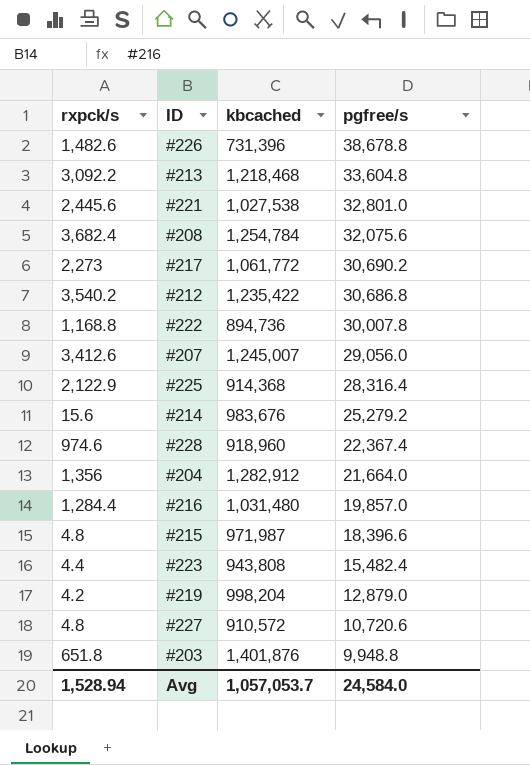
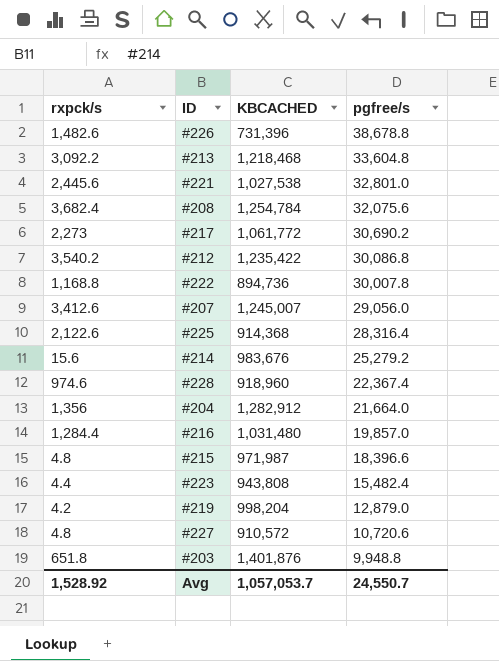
column name: kbcached -> KBCACHED
#212 | pgfree/s: 30,686.8 -> 30,086.8
#225 | rxpck/s: 2,122.9 -> 2,122.6
Avg | rxpck/s: 1,528.94 -> 1,528.92
Avg | pgfree/s: 24,584.0 -> 24,550.7

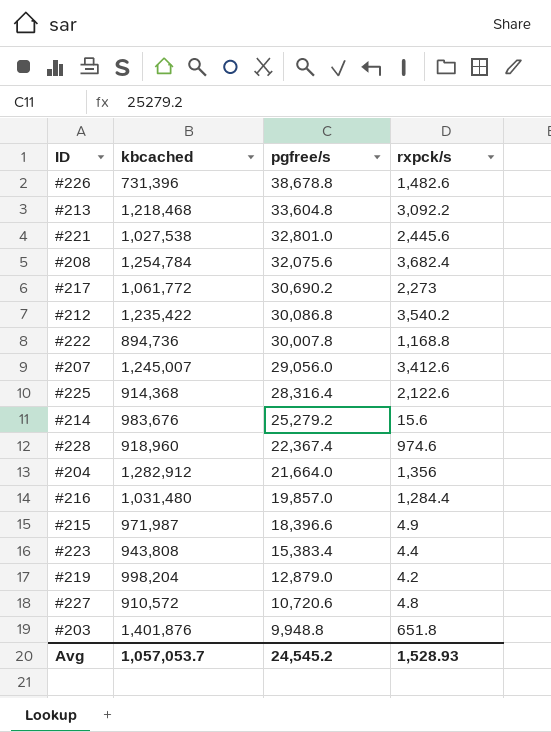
column name: KBCACHED -> kbcached
column rxpck/s | position: 1 -> 4
#215 | rxpck/s: 4.8 -> 4.9
#223 | pgfree/s: 15,482.4 -> 15,383.4
Avg | pgfree/s: 24,550.7 -> 24,545.2
Avg | rxpck/s: 1,528.92 -> 1,528.93

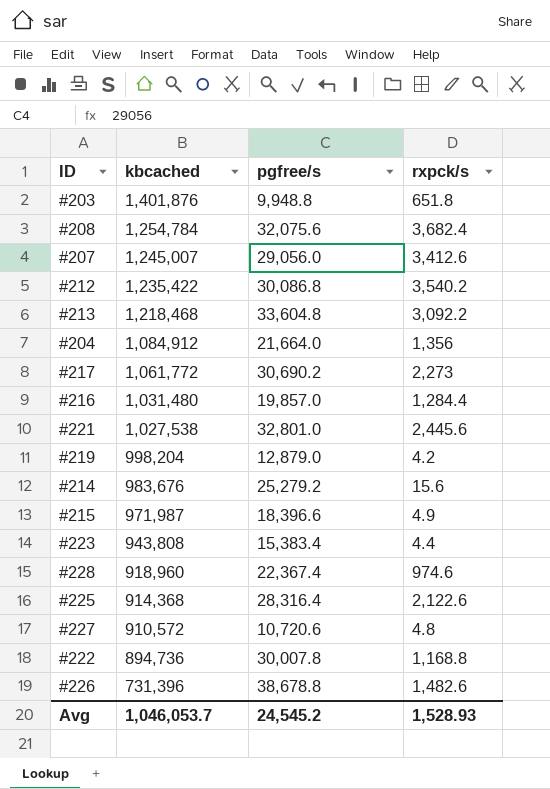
row order: pgfree/s descending -> kbcached descending
#204 | kbcached: 1,282,912 -> 1,084,912
Avg | kbcached: 1,057,053.7 -> 1,046,053.7

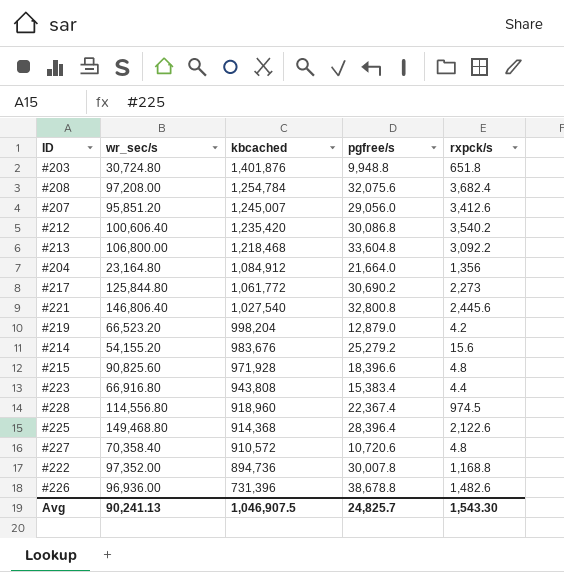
column wr_sec/s | position: none -> 2
row #216: 1,031,480 | 19,857.0 | 1,284.4 -> none
#212 | kbcached: 1,235,422 -> 1,235,420
#221 | kbcached: 1,027,538 -> 1,027,540
#221 | pgfree/s: 32,801.0 -> 32,800.8
#215 | kbcached: 971,987 -> 971,928
#215 | rxpck/s: 4.9 -> 4.8
#228 | rxpck/s: 974.6 -> 974.5
#225 | pgfree/s: 28,316.4 -> 28,396.4
Avg | kbcached: 1,046,053.7 -> 1,046,907.5
Avg | pgfree/s: 24,545.2 -> 24,825.7
Avg | rxpck/s: 1,528.93 -> 1,543.30

